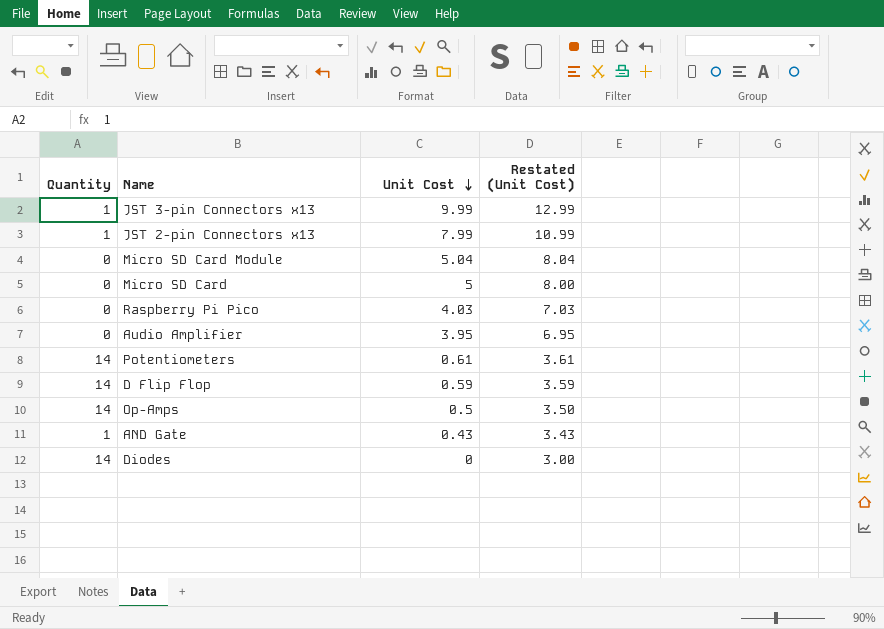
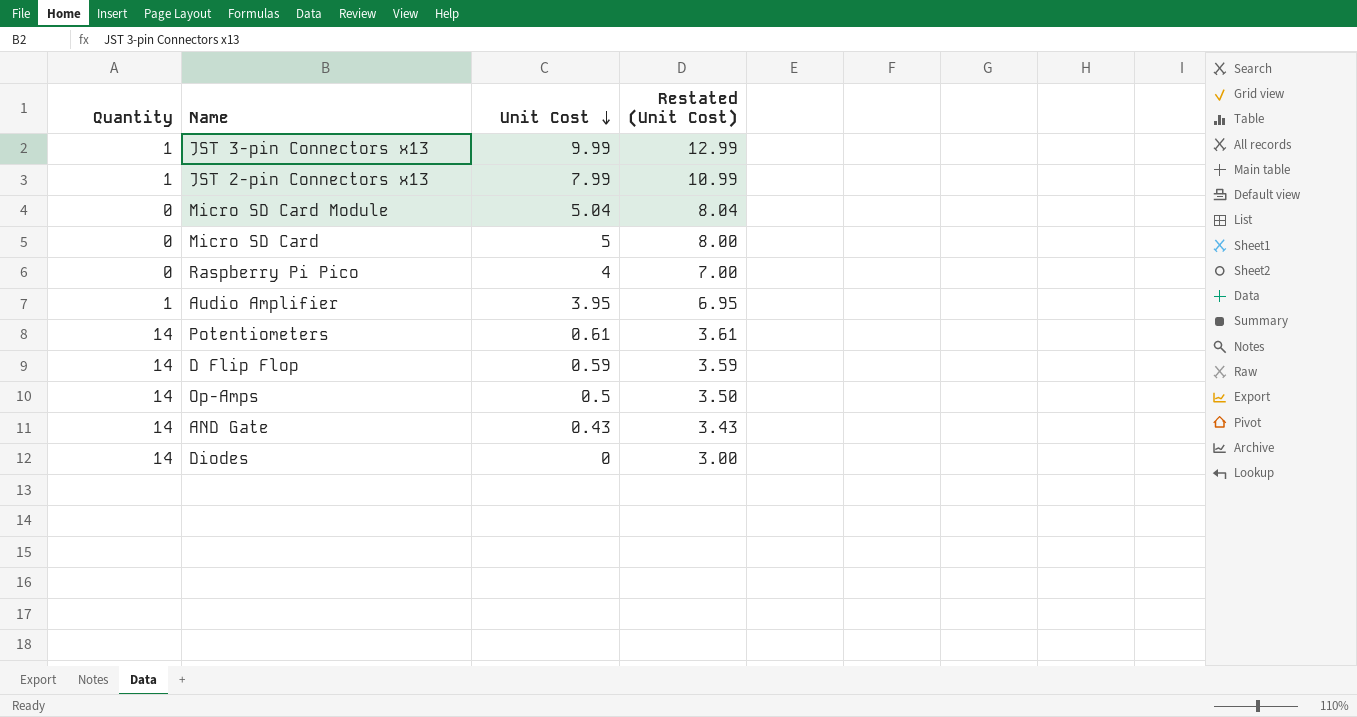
Raspberry Pi Pico | Unit Cost: 4.03 -> 4
Raspberry Pi Pico | Restated (Unit Cost): 7.03 -> 7.00
Audio Amplifier | Quantity: 0 -> 1
AND Gate | Quantity: 1 -> 14

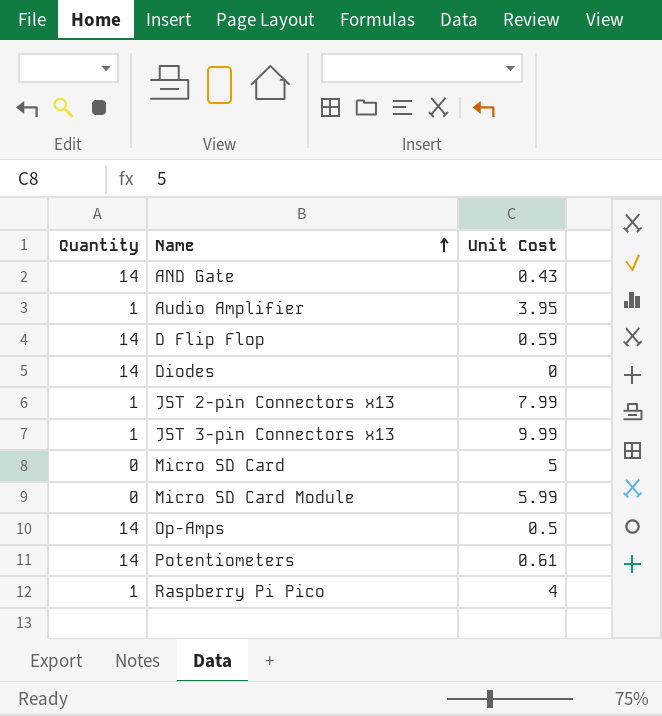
row order: Unit Cost descending -> Name ascending
column Restated (Unit Cost) | formula: [Unit Cost] + 3 -> none
Micro SD Card Module | Unit Cost: 5.04 -> 5.99
Raspberry Pi Pico | Quantity: 0 -> 1

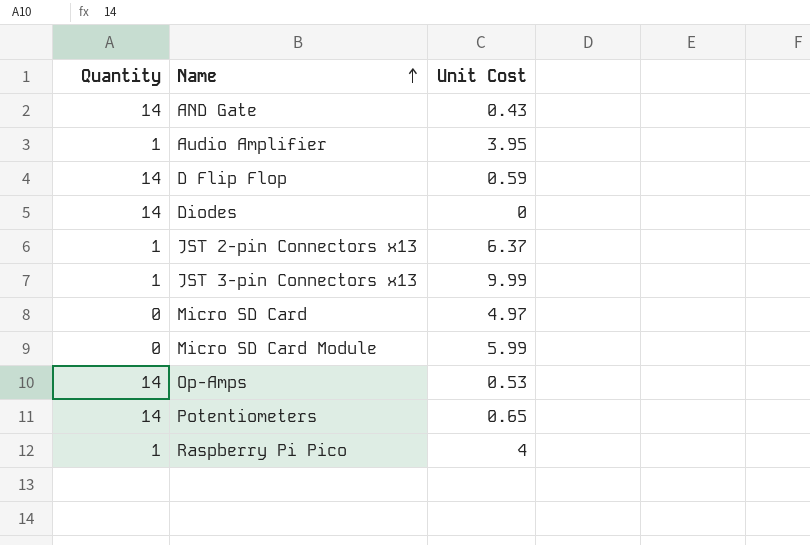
JST 2-pin Connectors x13 | Unit Cost: 7.99 -> 6.37
Micro SD Card | Unit Cost: 5 -> 4.97
Op-Amps | Unit Cost: 0.5 -> 0.53
Potentiometers | Unit Cost: 0.61 -> 0.65

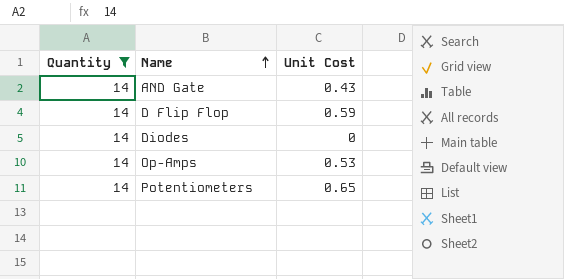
filter: none -> Quantity = 14

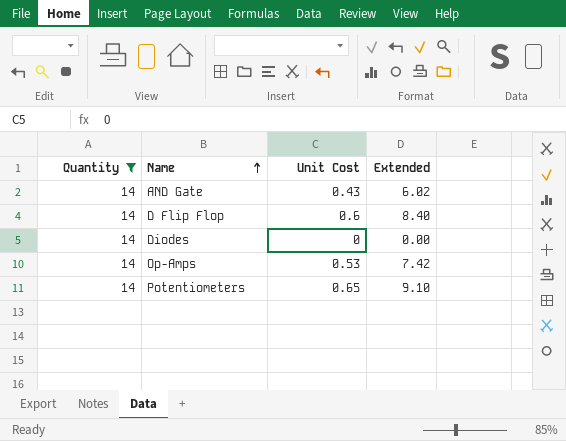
column Extended | formula: none -> [Quantity] * [Unit Cost]
D Flip Flop | Unit Cost: 0.59 -> 0.6

